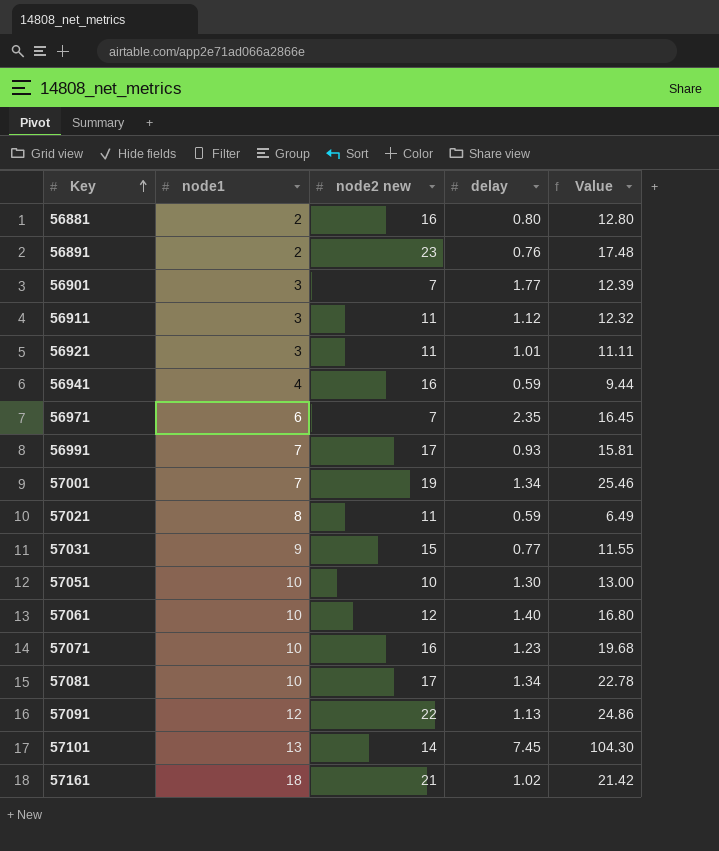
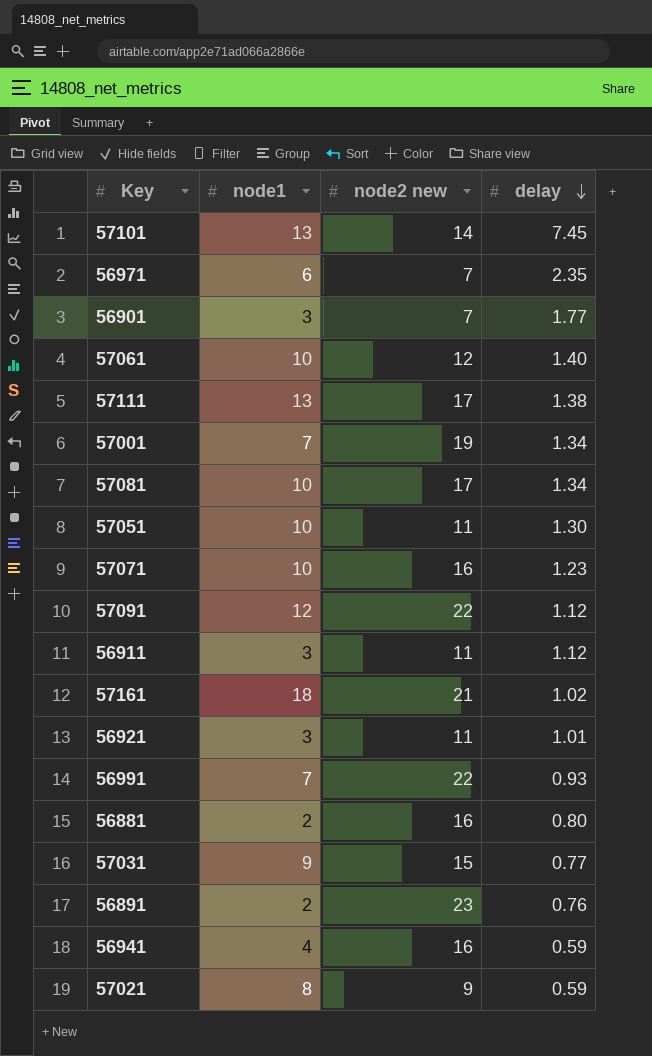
row order: Key ascending -> delay descending
column Value | formula: [node2 new] * [delay] -> none
row 57111: none -> 13 | 17 | 1.38
57051 | node2 new: 10 -> 11
57091 | delay: 1.13 -> 1.12
56991 | node2 new: 17 -> 22
57021 | node2 new: 11 -> 9

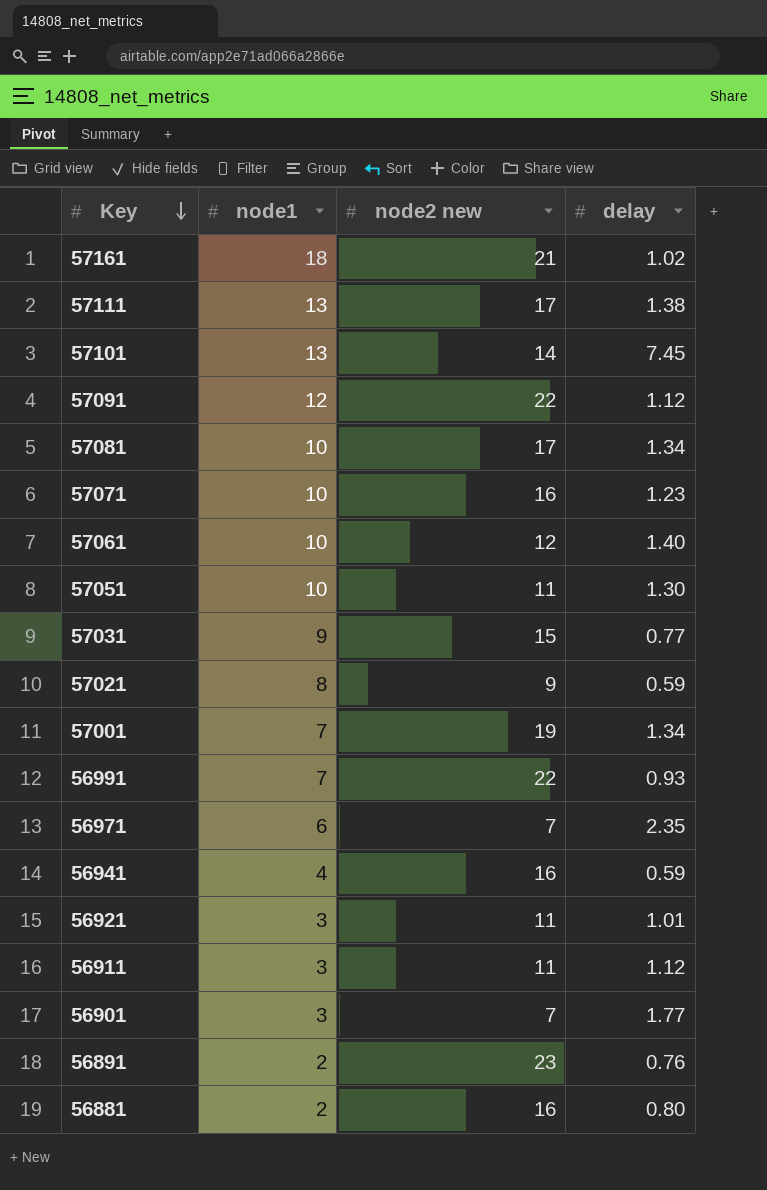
row order: delay descending -> Key descending

